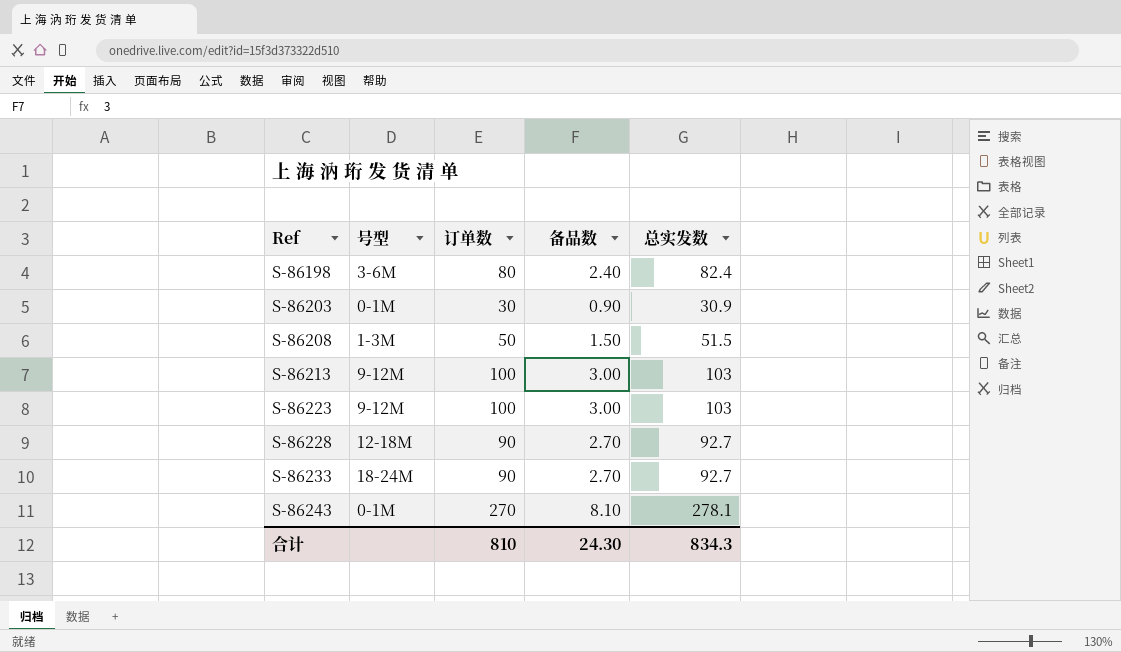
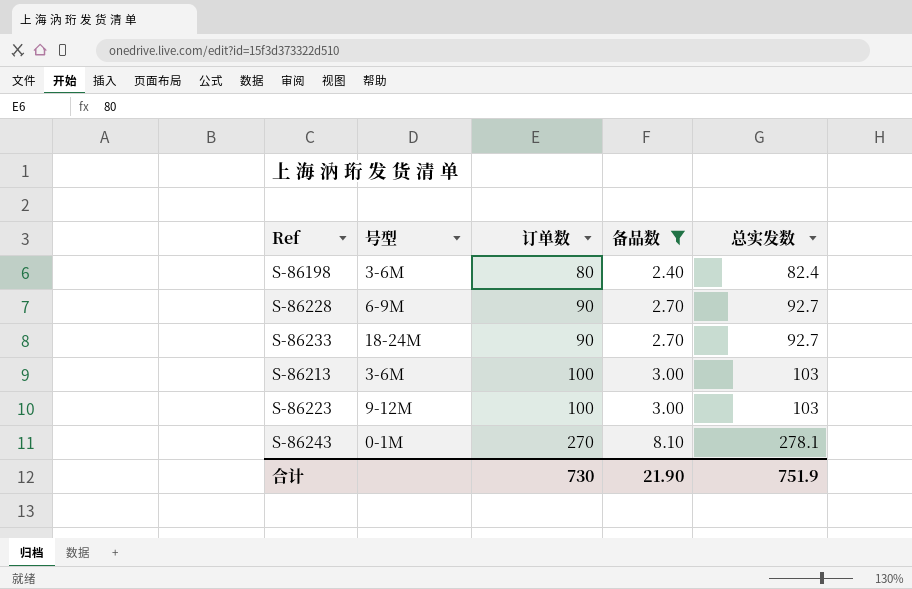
filter: none -> 备品数 >= 2.40
row order: Ref ascending -> 订单数 ascending
S-86228 | 号型: 12-18M -> 6-9M
S-86213 | 号型: 9-12M -> 3-6M
合计 | 订单数: 810 -> 730
合计 | 备品数: 24.30 -> 21.90
合计 | 总实发数: 834.3 -> 751.9

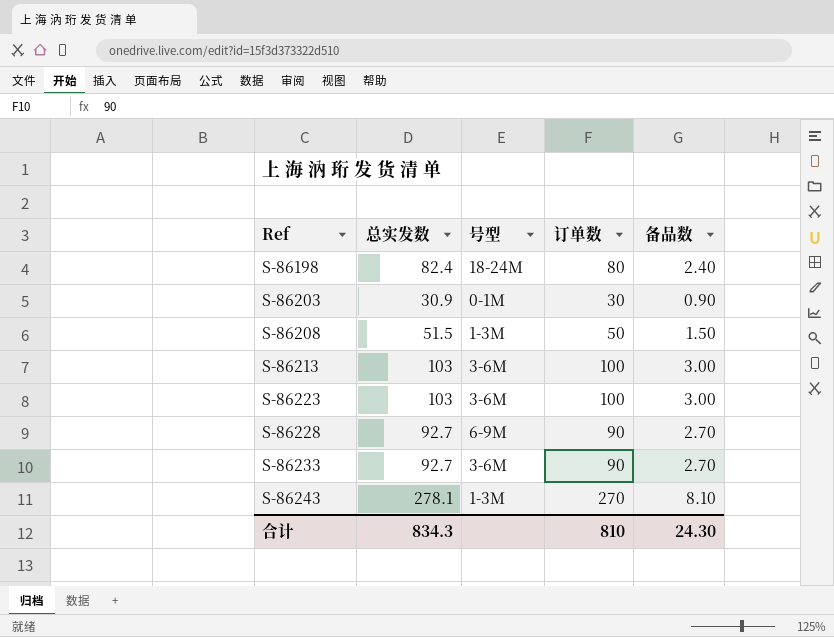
filter: 备品数 >= 2.40 -> none
row order: 订单数 ascending -> Ref ascending
column 总实发数 | position: 5 -> 2
S-86198 | 号型: 3-6M -> 18-24M
S-86223 | 号型: 9-12M -> 3-6M
S-86233 | 号型: 18-24M -> 3-6M
S-86243 | 号型: 0-1M -> 1-3M
合计 | 总实发数: 751.9 -> 834.3
合计 | 订单数: 730 -> 810
合计 | 备品数: 21.90 -> 24.30

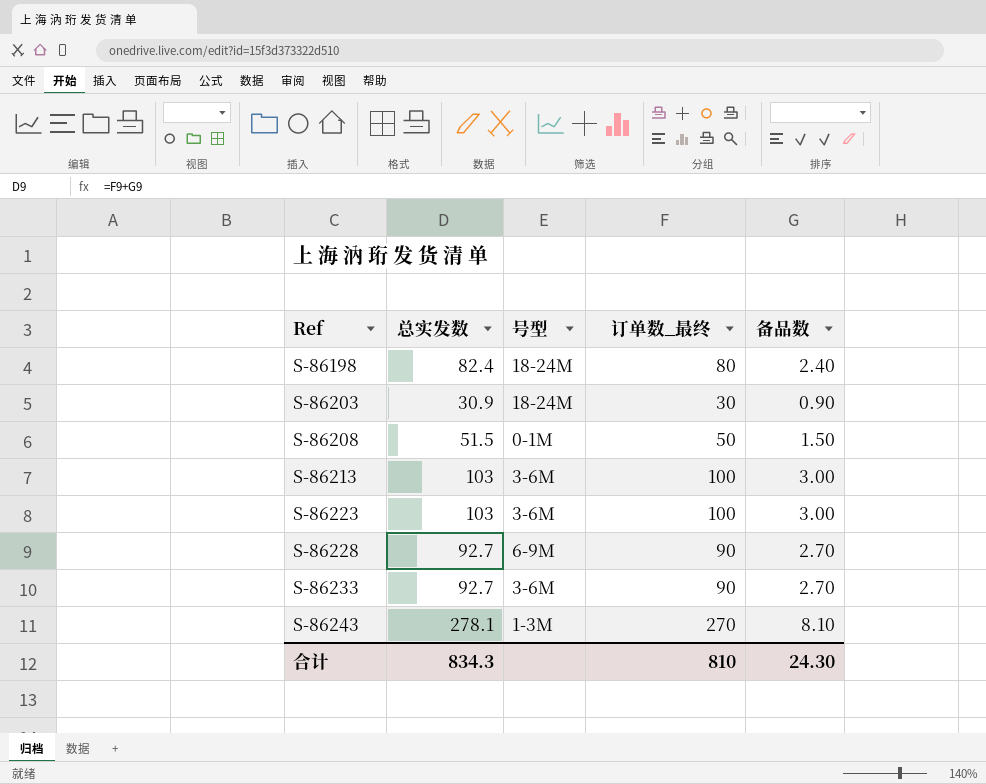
column name: 订单数 -> 订单数_最终
S-86203 | 号型: 0-1M -> 18-24M
S-86208 | 号型: 1-3M -> 0-1M

